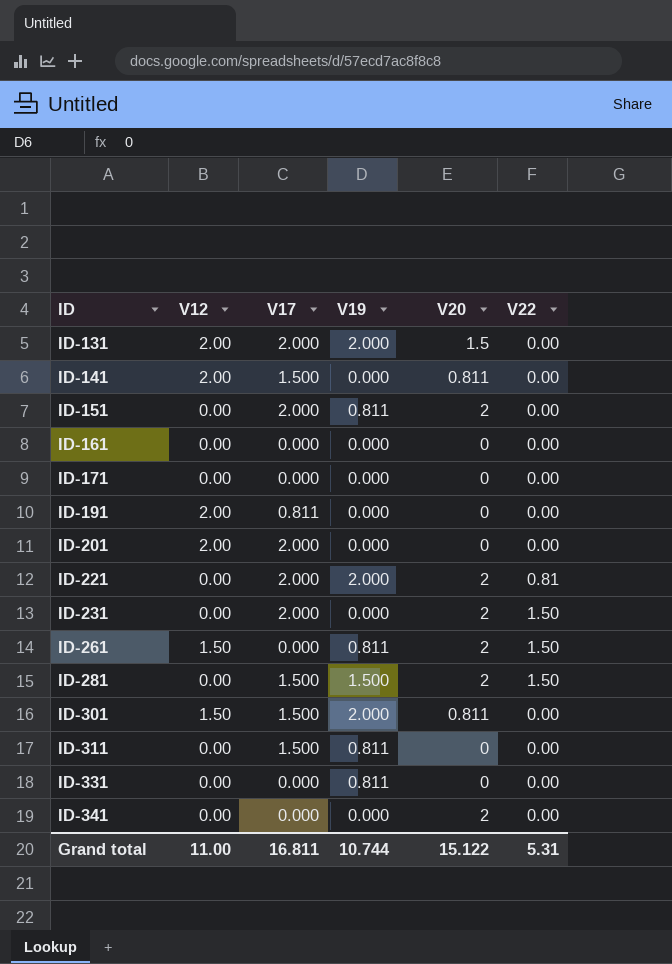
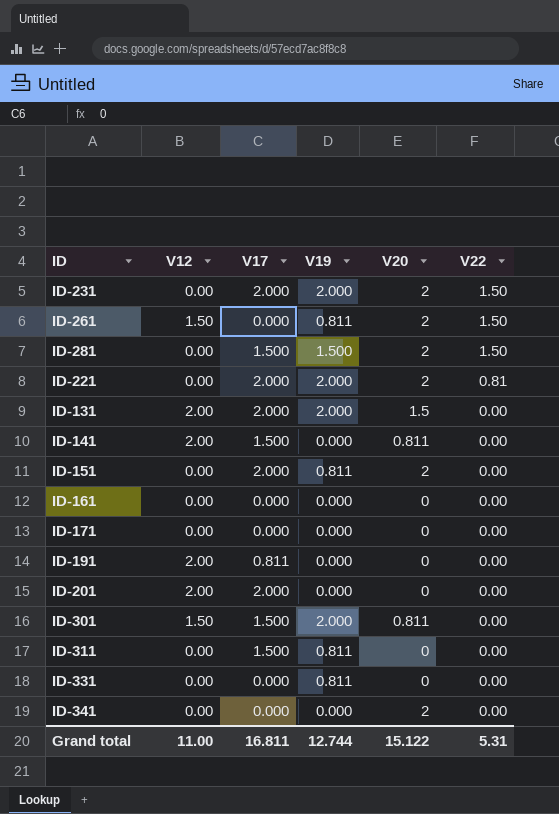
row order: ID ascending -> V22 descending
ID-231 | V19: 0.000 -> 2.000
Grand total | V19: 10.744 -> 12.744

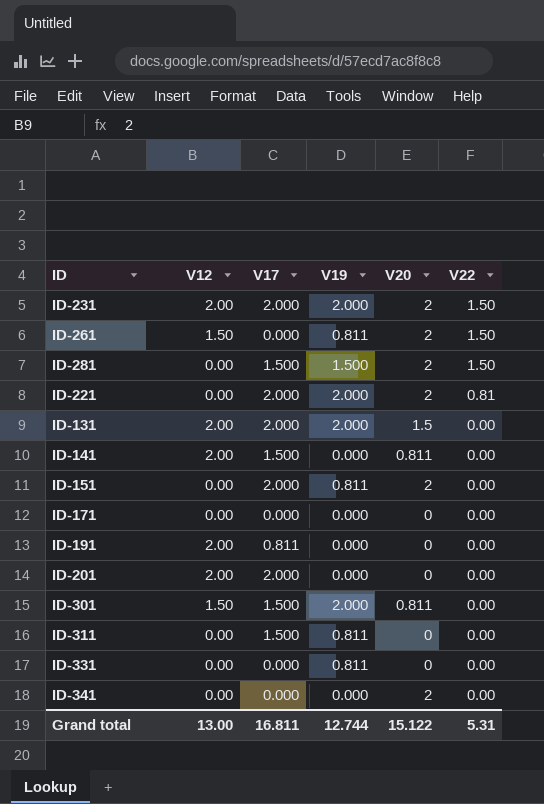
row ID-161: 0.00 | 0.000 | 0.000 | 0 | 0.00 -> none
ID-231 | V12: 0.00 -> 2.00
Grand total | V12: 11.00 -> 13.00

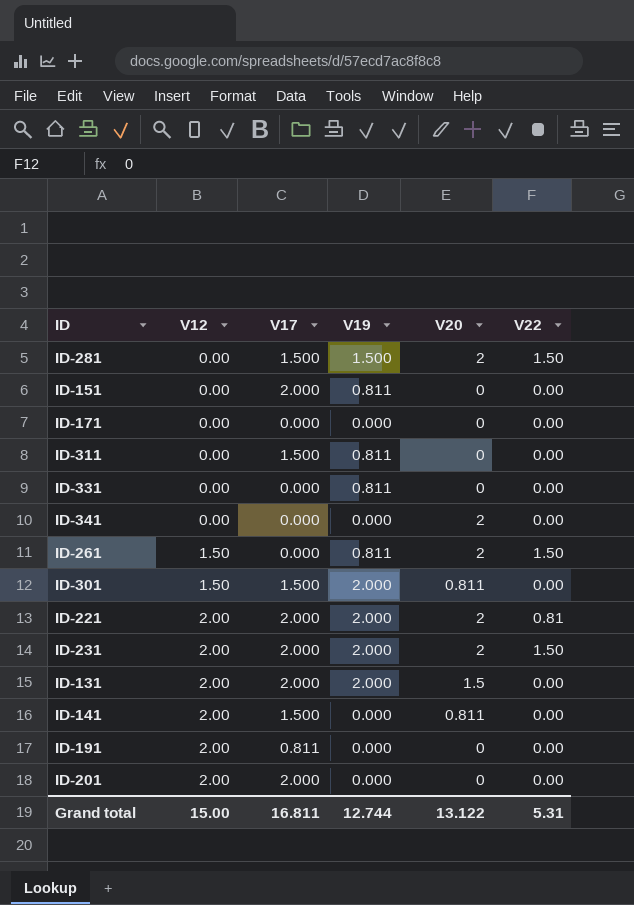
row order: V22 descending -> V12 ascending
ID-151 | V20: 2 -> 0
ID-221 | V12: 0.00 -> 2.00
Grand total | V12: 13.00 -> 15.00
Grand total | V20: 15.122 -> 13.122

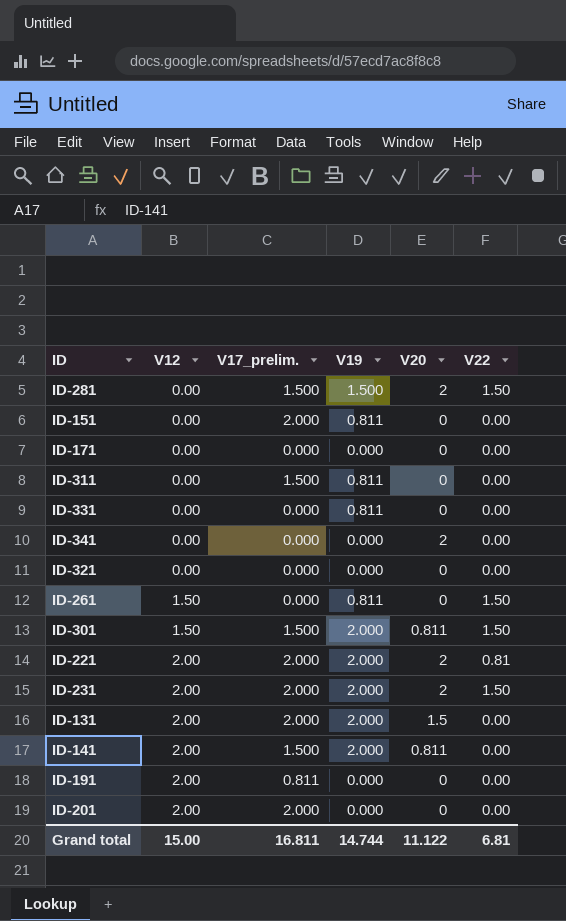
column name: V17 -> V17_prelim.
row ID-321: none -> 0.00 | 0.000 | 0.000 | 0 | 0.00
ID-261 | V20: 2 -> 0
ID-301 | V22: 0.00 -> 1.50
ID-141 | V19: 0.000 -> 2.000
Grand total | V19: 12.744 -> 14.744
Grand total | V20: 13.122 -> 11.122
Grand total | V22: 5.31 -> 6.81

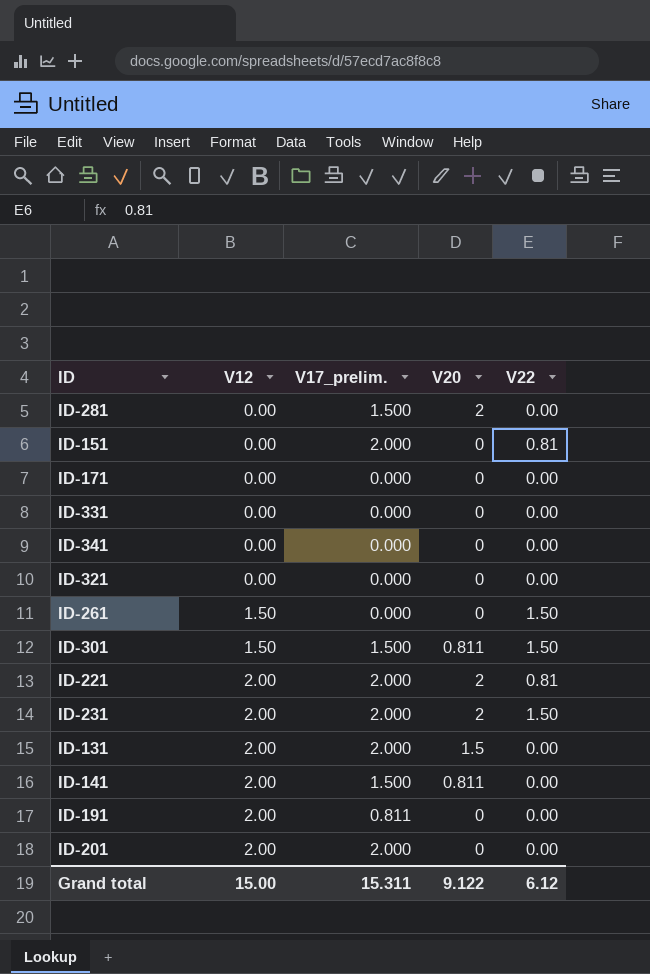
column V19 | position: 4 -> none
row ID-311: 0.00 | 1.500 | 0.811 | 0 | 0.00 -> none
ID-281 | V22: 1.50 -> 0.00
ID-151 | V22: 0.00 -> 0.81
ID-341 | V20: 2 -> 0
Grand total | V17_prelim.: 16.811 -> 15.311
Grand total | V20: 11.122 -> 9.122
Grand total | V22: 6.81 -> 6.12

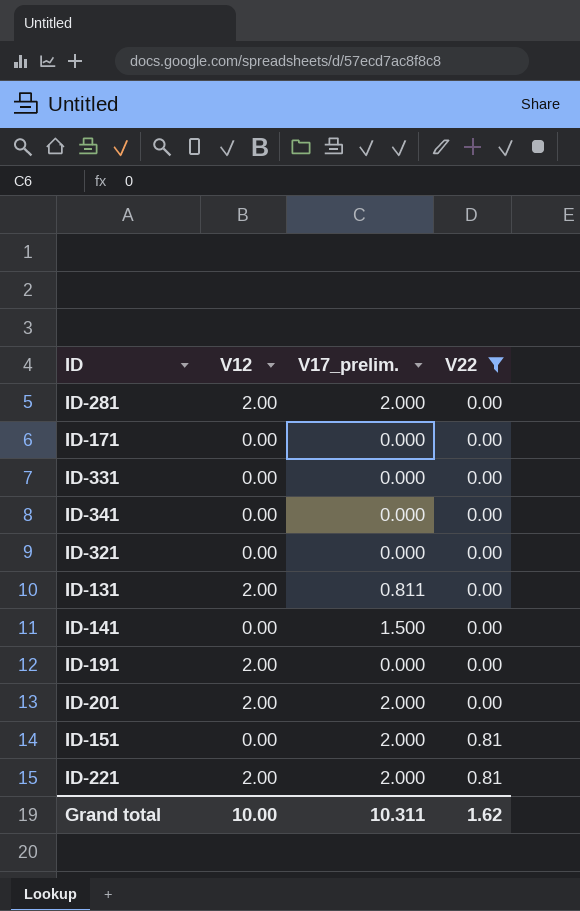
filter: none -> V22 != 1.50
row order: V12 ascending -> V22 ascending
column V20 | position: 4 -> none
ID-281 | V12: 0.00 -> 2.00
ID-281 | V17_prelim.: 1.500 -> 2.000
ID-131 | V17_prelim.: 2.000 -> 0.811
ID-141 | V12: 2.00 -> 0.00
ID-191 | V17_prelim.: 0.811 -> 0.000
Grand total | V12: 15.00 -> 10.00
Grand total | V17_prelim.: 15.311 -> 10.311
Grand total | V22: 6.12 -> 1.62

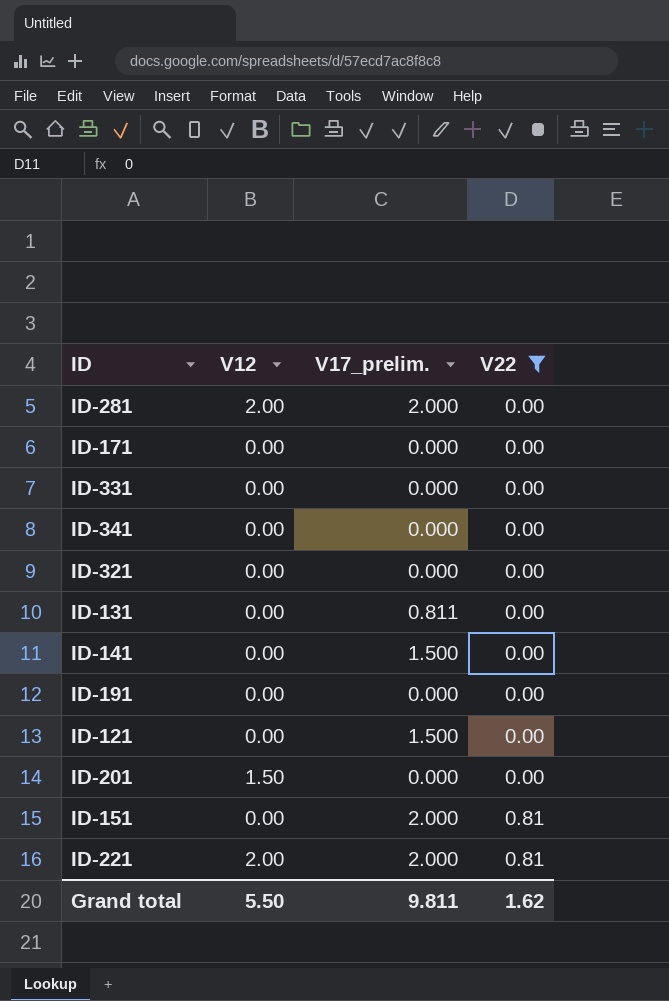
ID-131 | V12: 2.00 -> 0.00
ID-191 | V12: 2.00 -> 0.00
row ID-121: none -> 0.00 | 1.500 | 0.00
ID-201 | V12: 2.00 -> 1.50
ID-201 | V17_prelim.: 2.000 -> 0.000
Grand total | V12: 10.00 -> 5.50
Grand total | V17_prelim.: 10.311 -> 9.811

